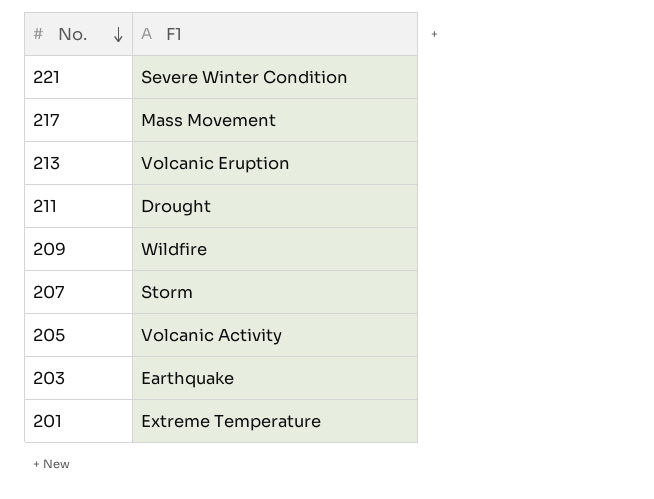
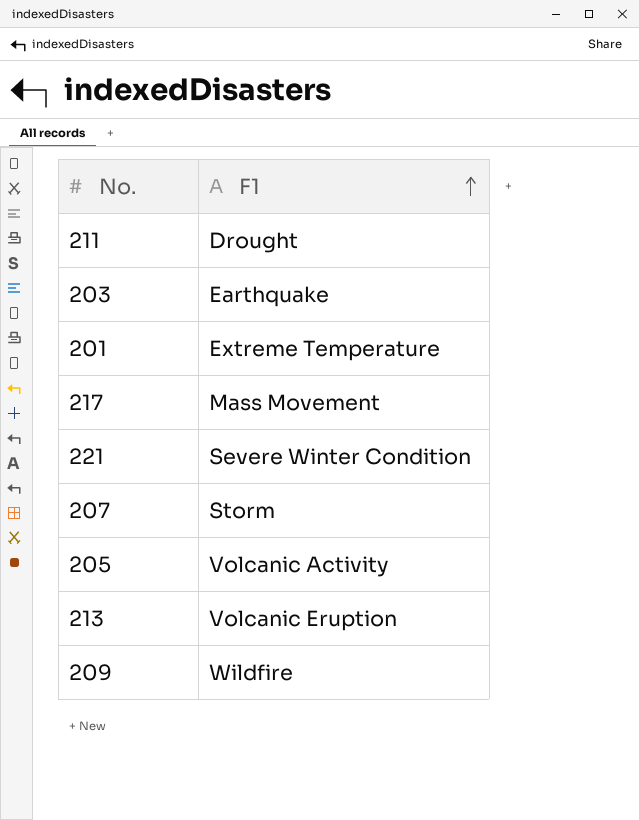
row order: No. descending -> F1 ascending

